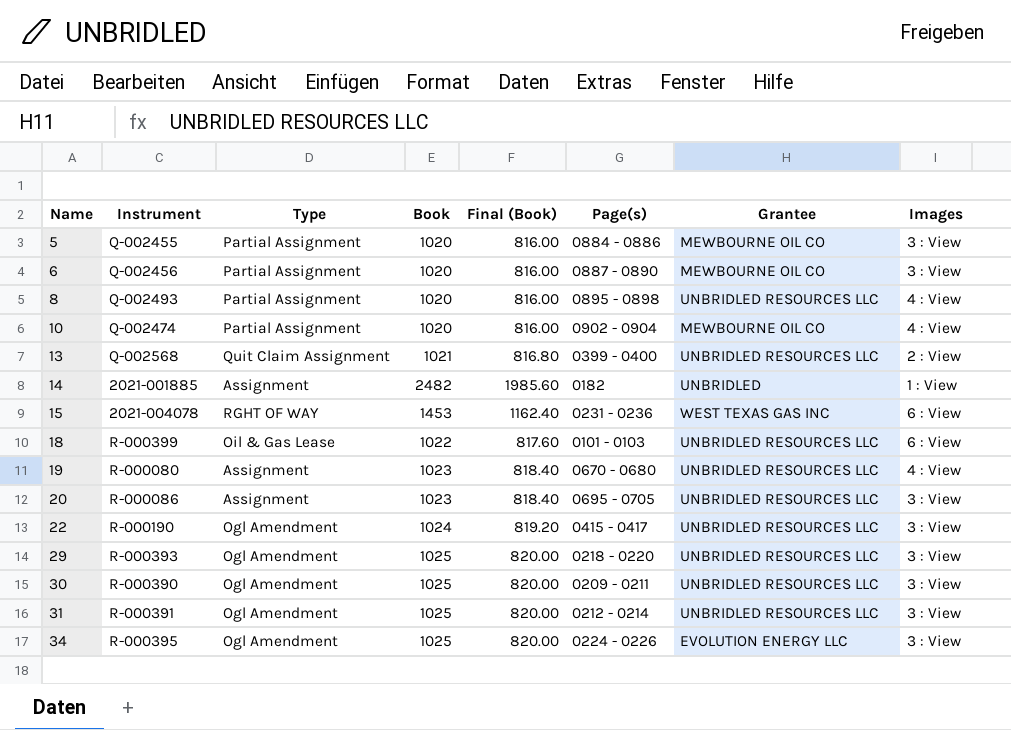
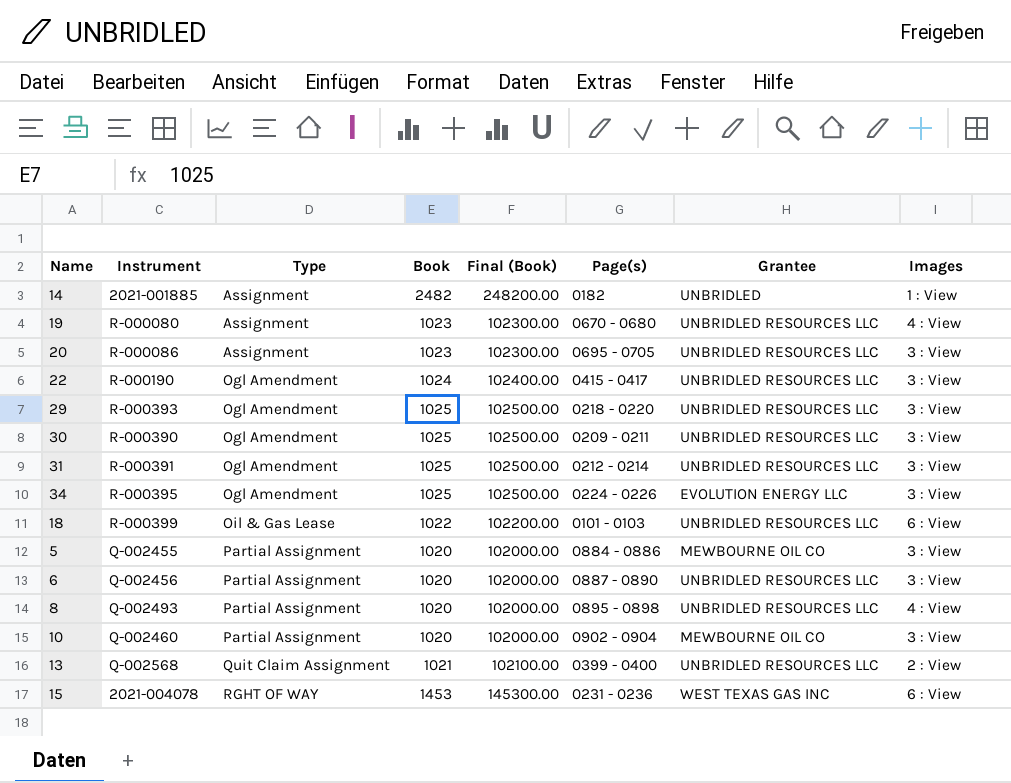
row order: Name ascending -> Type ascending
column Final (Book) | formula: [Book] * 0.8 -> [Book] * 100
6 | Grantee: MEWBOURNE OIL CO -> UNBRIDLED RESOURCES LLC
10 | Instrument: Q-002474 -> Q-002460
10 | Images: 4 : View -> 3 : View

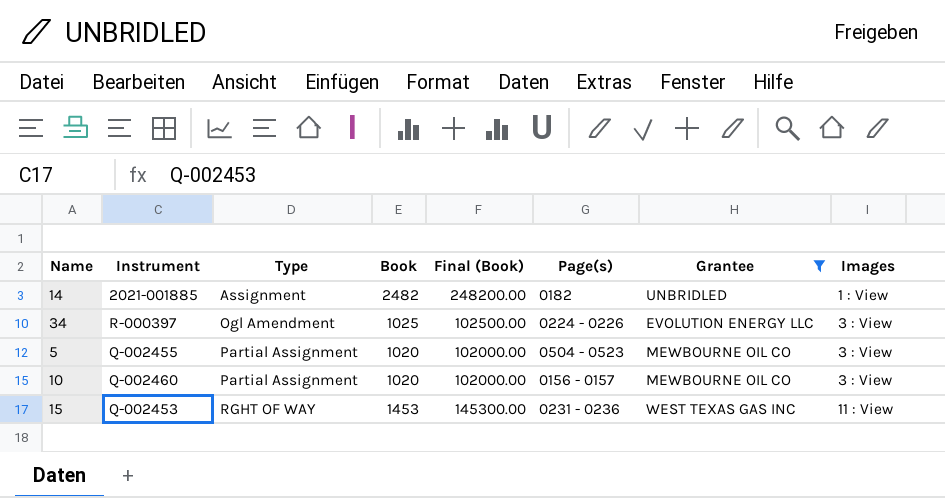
filter: none -> Grantee != UNBRIDLED RESOURCES LLC
34 | Instrument: R-000395 -> R-000397
5 | Page(s): 0884 - 0886 -> 0504 - 0523
10 | Page(s): 0902 - 0904 -> 0156 - 0157
15 | Instrument: 2021-004078 -> Q-002453
15 | Images: 6 : View -> 11 : View

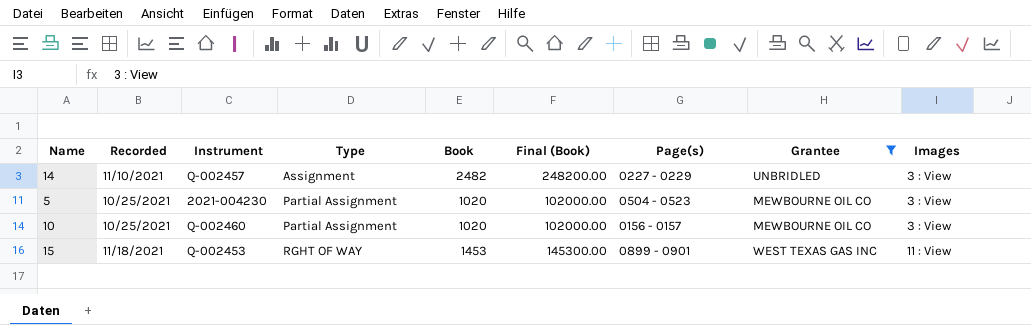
column Recorded | position: none -> 2
row 34: R-000397 | Ogl Amendment | 1025 | 102500.00 | 0224 - 0226 | EVOLUTION ENERGY LLC | 3 : View -> none
14 | Instrument: 2021-001885 -> Q-002457
14 | Page(s): 0182 -> 0227 - 0229
14 | Images: 1 : View -> 3 : View
5 | Instrument: Q-002455 -> 2021-004230
15 | Page(s): 0231 - 0236 -> 0899 - 0901

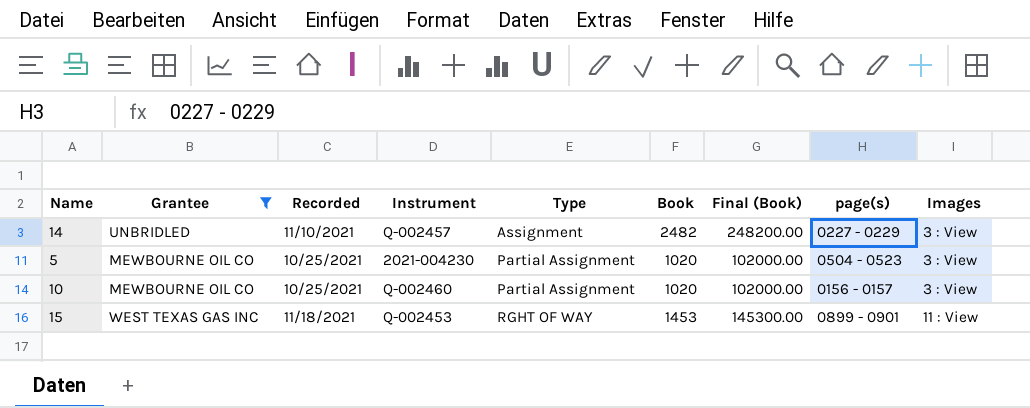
column Grantee | position: 8 -> 2
column name: Page(s) -> page(s)

